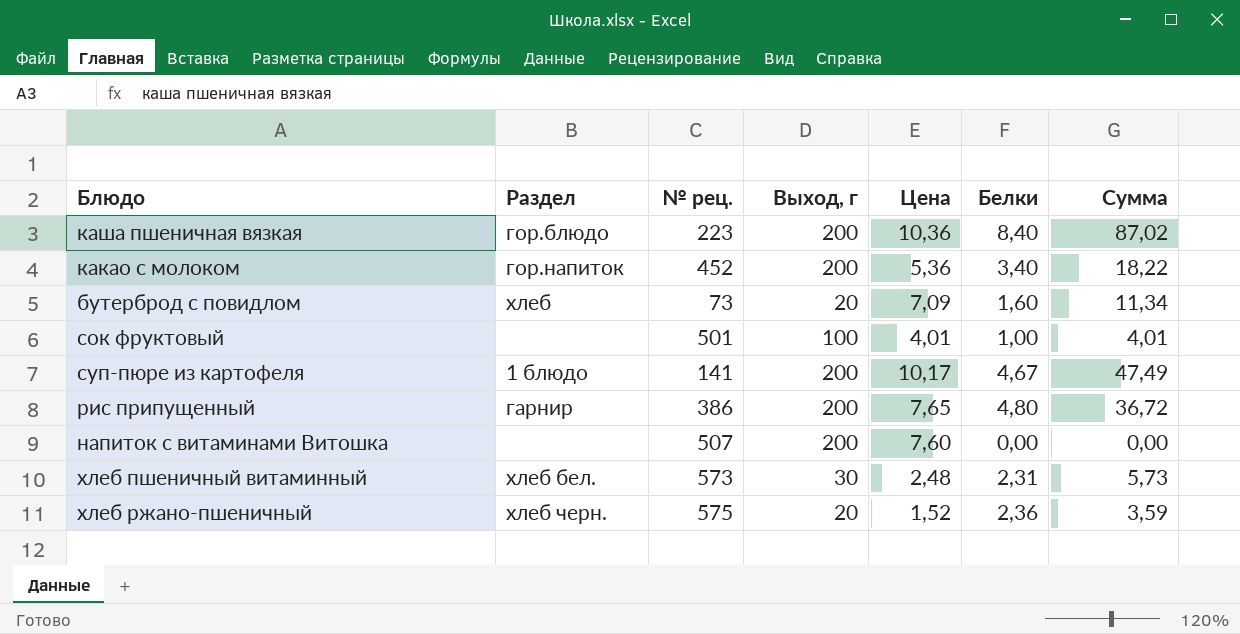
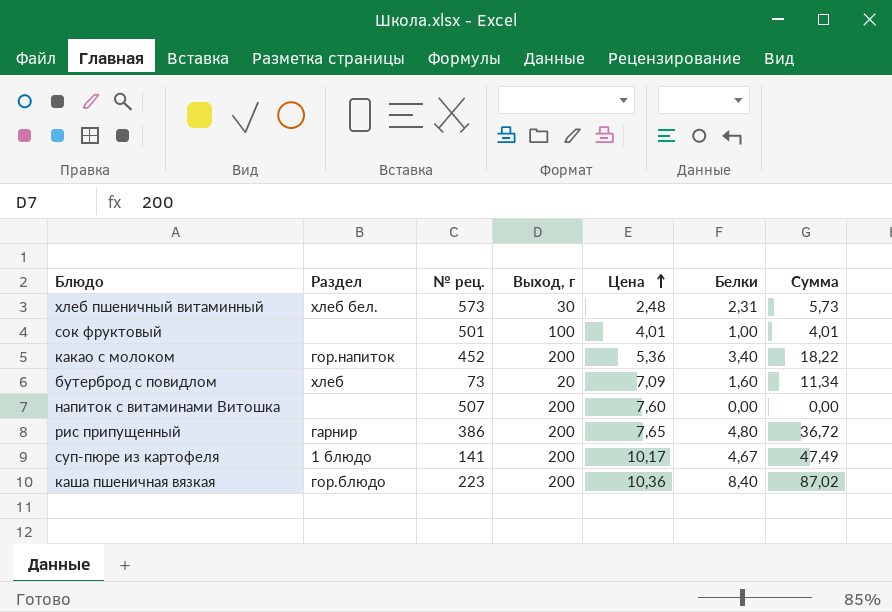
row order: none -> Цена ascending
row хлеб ржано-пшеничный: хлеб черн. | 575 | 20 | 1,52 | 2,36 | 3,59 -> none

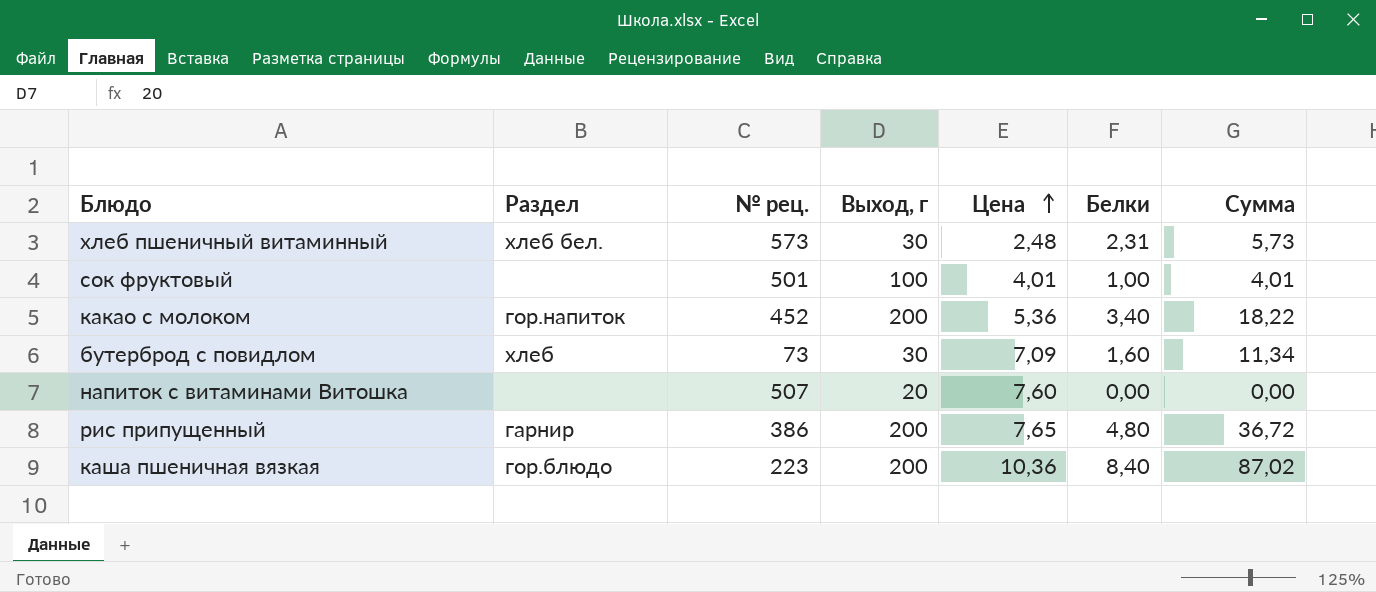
row суп-пюре из картофеля: 1 блюдо | 141 | 200 | 10,17 | 4,67 | 47,49 -> none
бутерброд с повидлом | Выход, г: 20 -> 30
напиток с витаминами Витошка | Выход, г: 200 -> 20

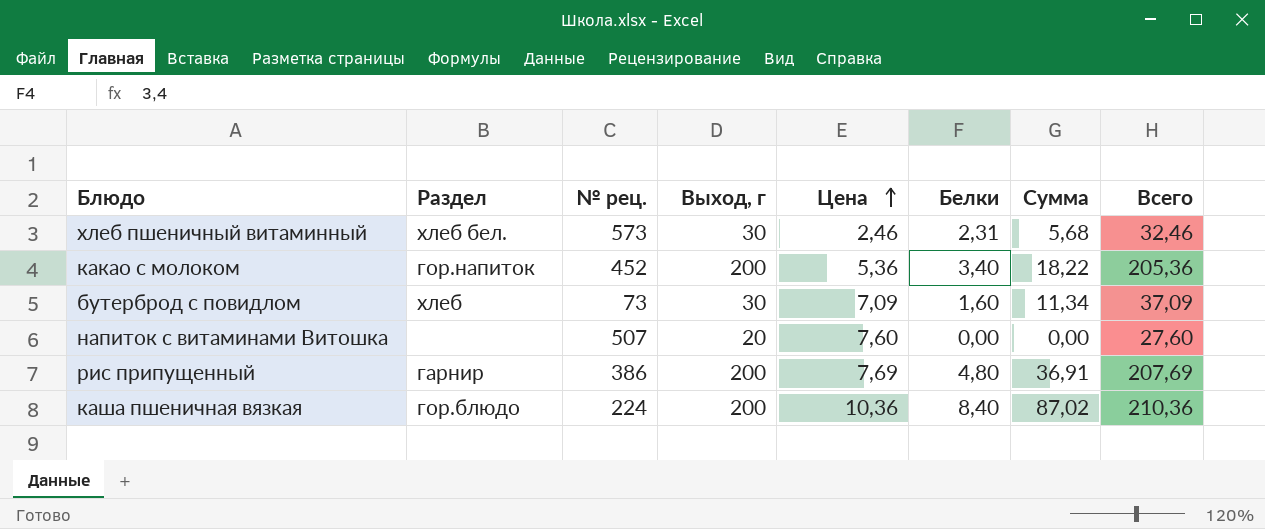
column Всего | formula: none -> [Выход, г] + [Цена]
row сок фруктовый: none | 501 | 100 | 4,01 | 1,00 | 4,01 -> none
хлеб пшеничный витаминный | Цена: 2,48 -> 2,46
хлеб пшеничный витаминный | Сумма: 5,73 -> 5,68
рис припущенный | Цена: 7,65 -> 7,69
рис припущенный | Сумма: 36,72 -> 36,91
каша пшеничная вязкая | № рец.: 223 -> 224

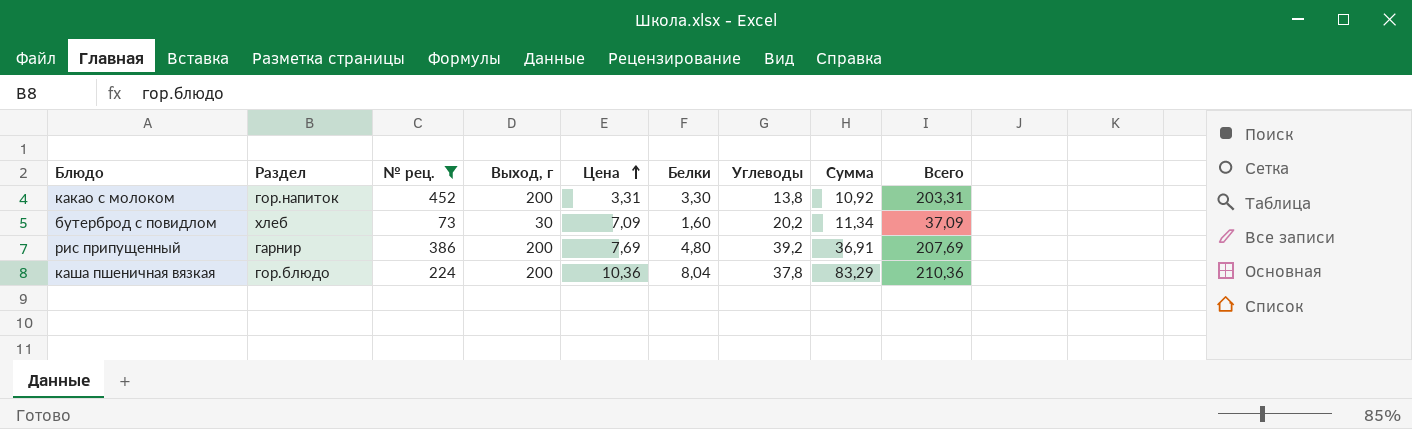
filter: none -> № рец. <= 452
column Углеводы | position: none -> 7
какао с молоком | Цена: 5,36 -> 3,31
какао с молоком | Белки: 3,40 -> 3,30
какао с молоком | Сумма: 18,22 -> 10,92
какао с молоком | Всего: 205,36 -> 203,31
каша пшеничная вязкая | Белки: 8,40 -> 8,04
каша пшеничная вязкая | Сумма: 87,02 -> 83,29

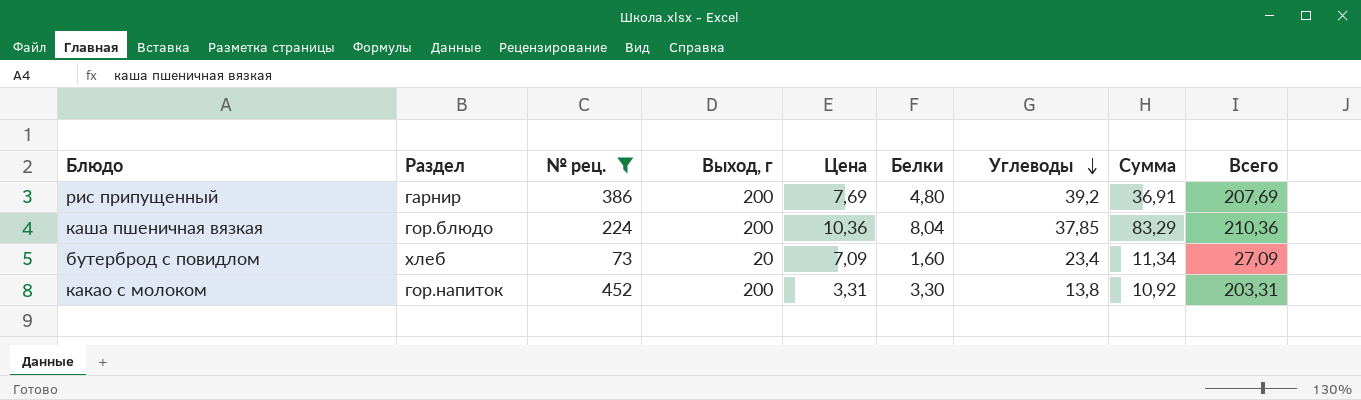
row order: Цена ascending -> Углеводы descending
каша пшеничная вязкая | Углеводы: 37,8 -> 37,85
бутерброд с повидлом | Выход, г: 30 -> 20
бутерброд с повидлом | Углеводы: 20,2 -> 23,4
бутерброд с повидлом | Всего: 37,09 -> 27,09

